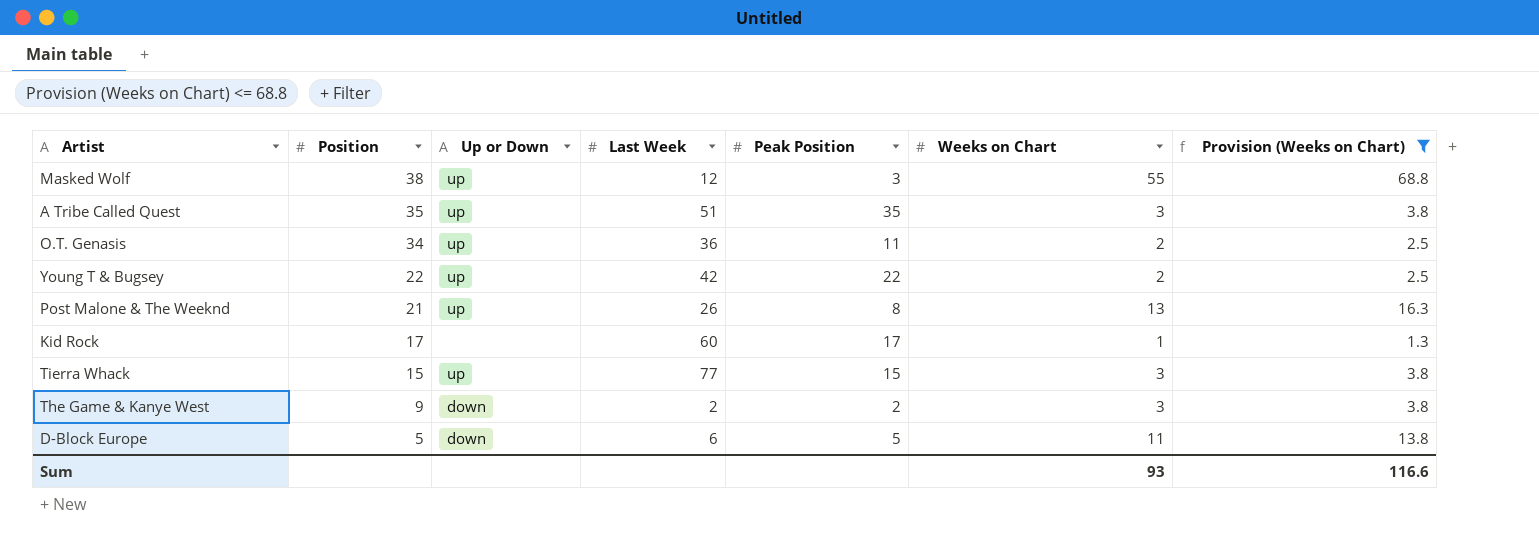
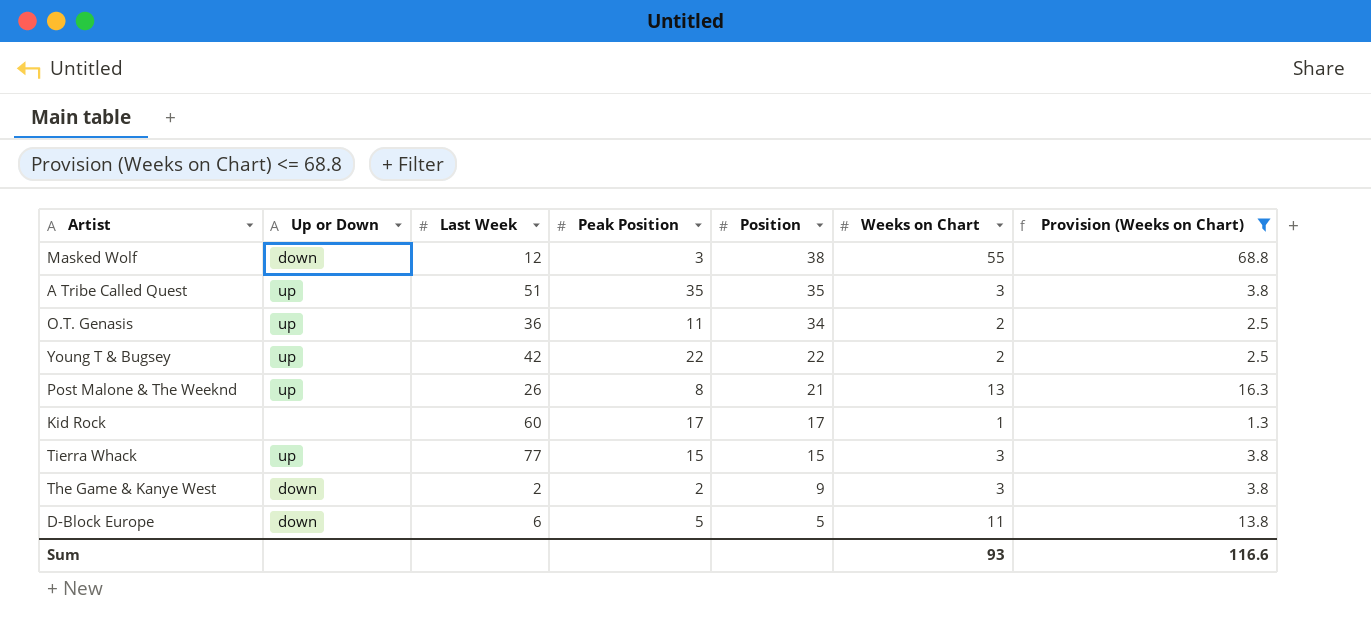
column Position | position: 2 -> 5
Masked Wolf | Up or Down: up -> down

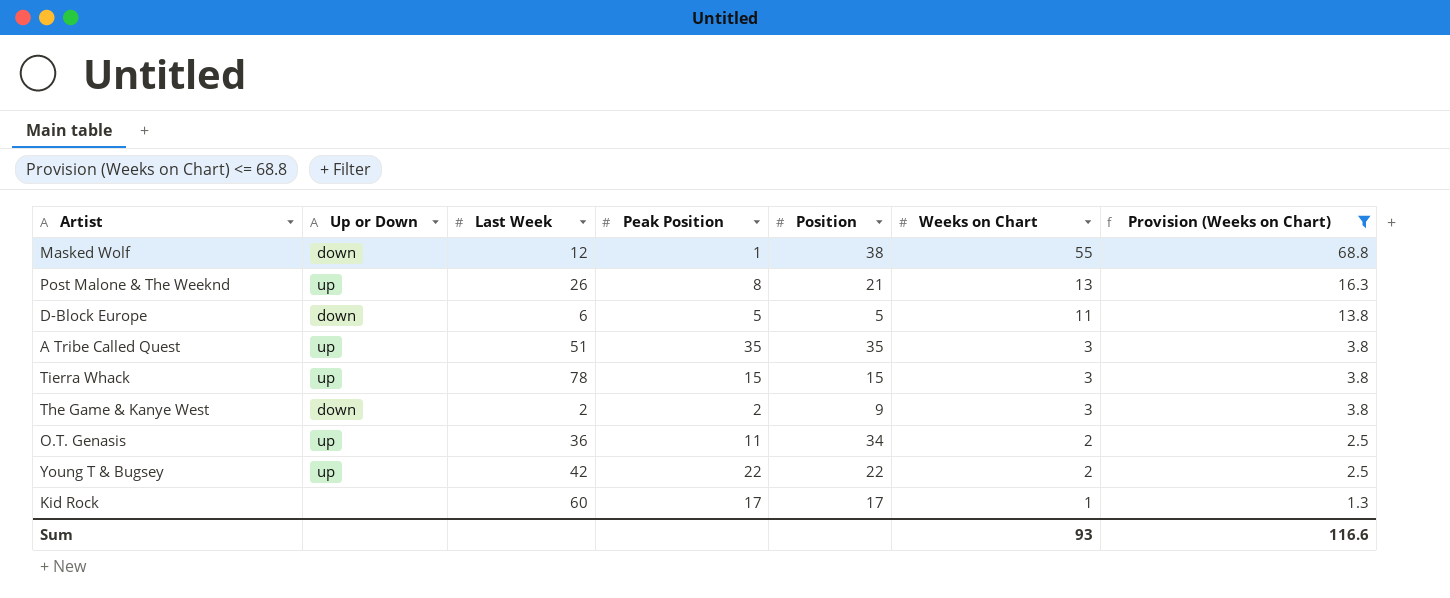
row order: Position descending -> Weeks on Chart descending
Masked Wolf | Peak Position: 3 -> 1
Tierra Whack | Last Week: 77 -> 78

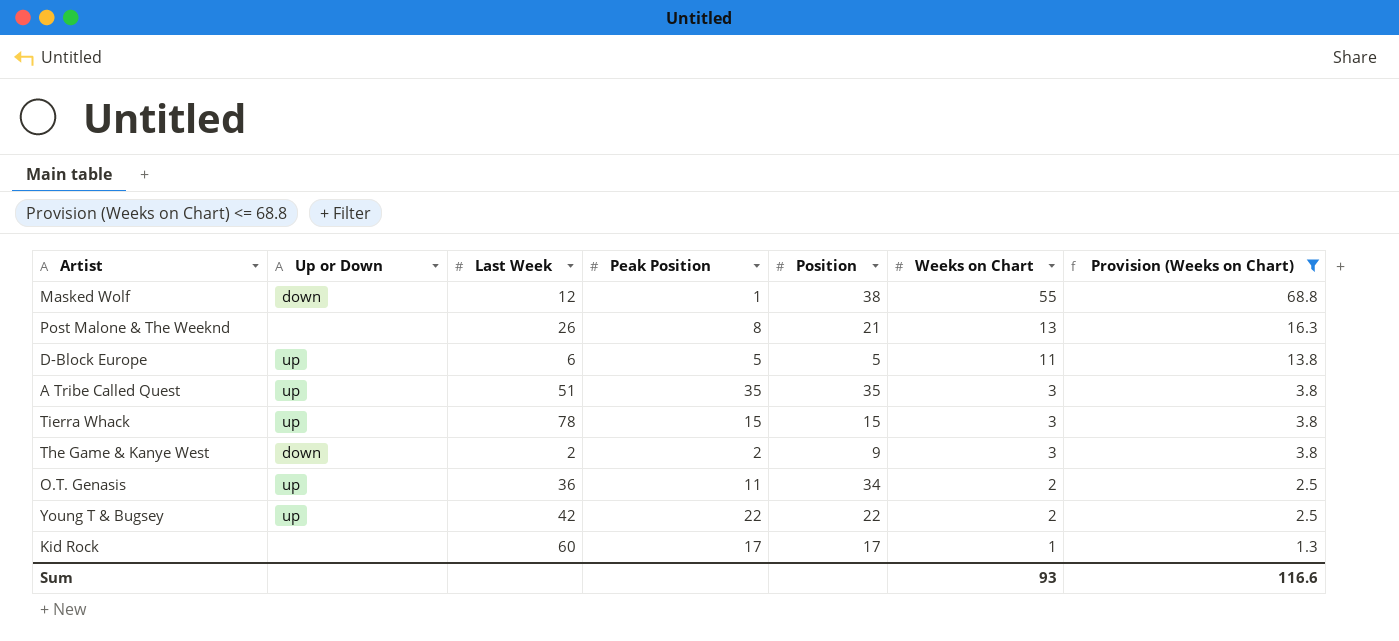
Post Malone & The Weeknd | Up or Down: up -> none
D-Block Europe | Up or Down: down -> up

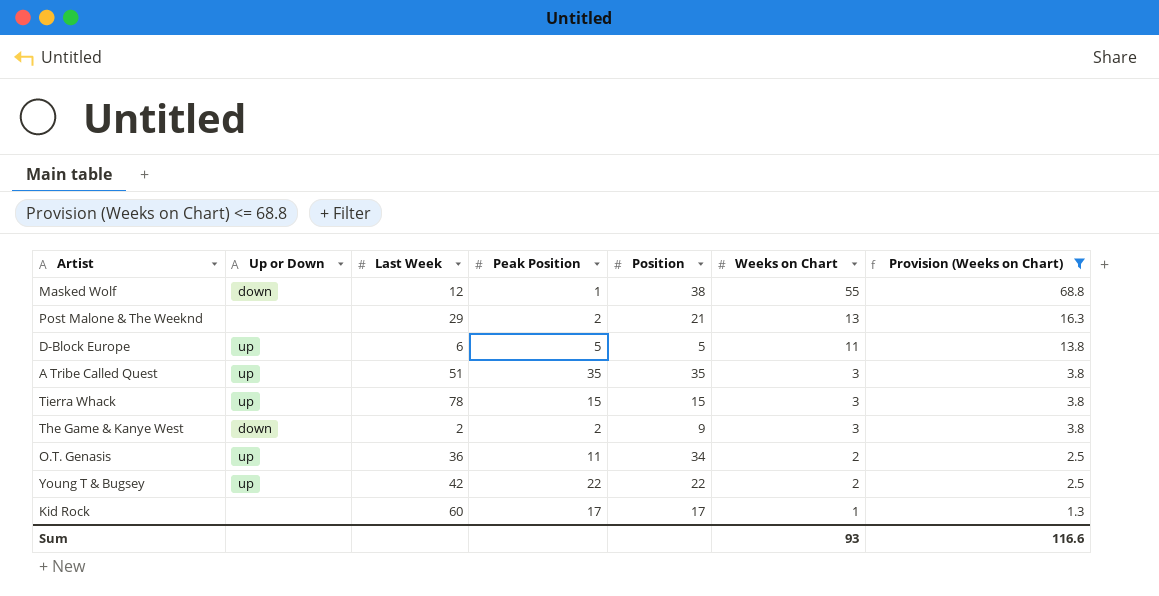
Post Malone & The Weeknd | Last Week: 26 -> 29
Post Malone & The Weeknd | Peak Position: 8 -> 2

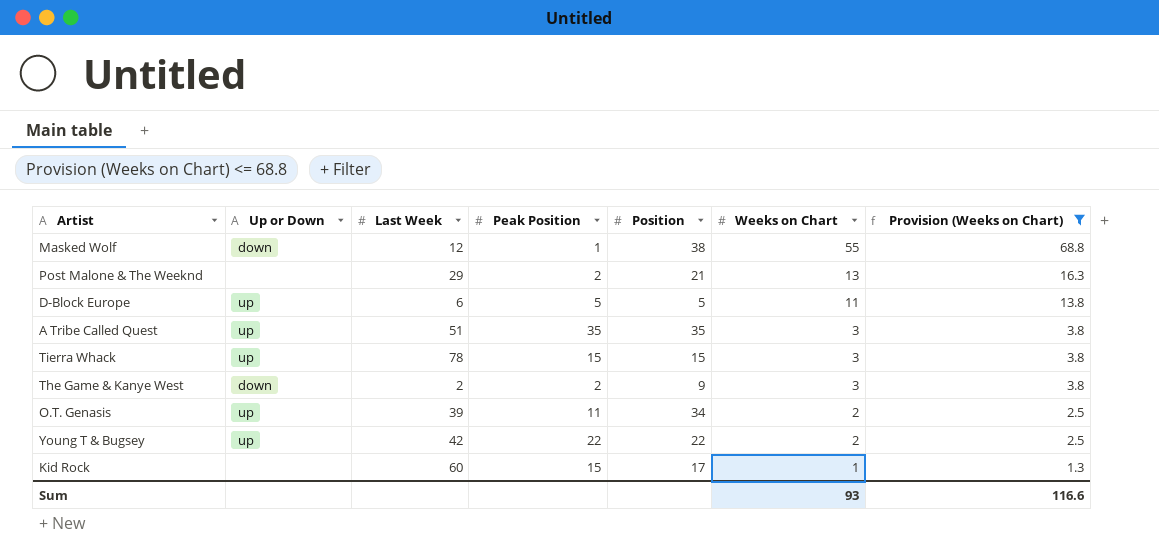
O.T. Genasis | Last Week: 36 -> 39
Kid Rock | Peak Position: 17 -> 15

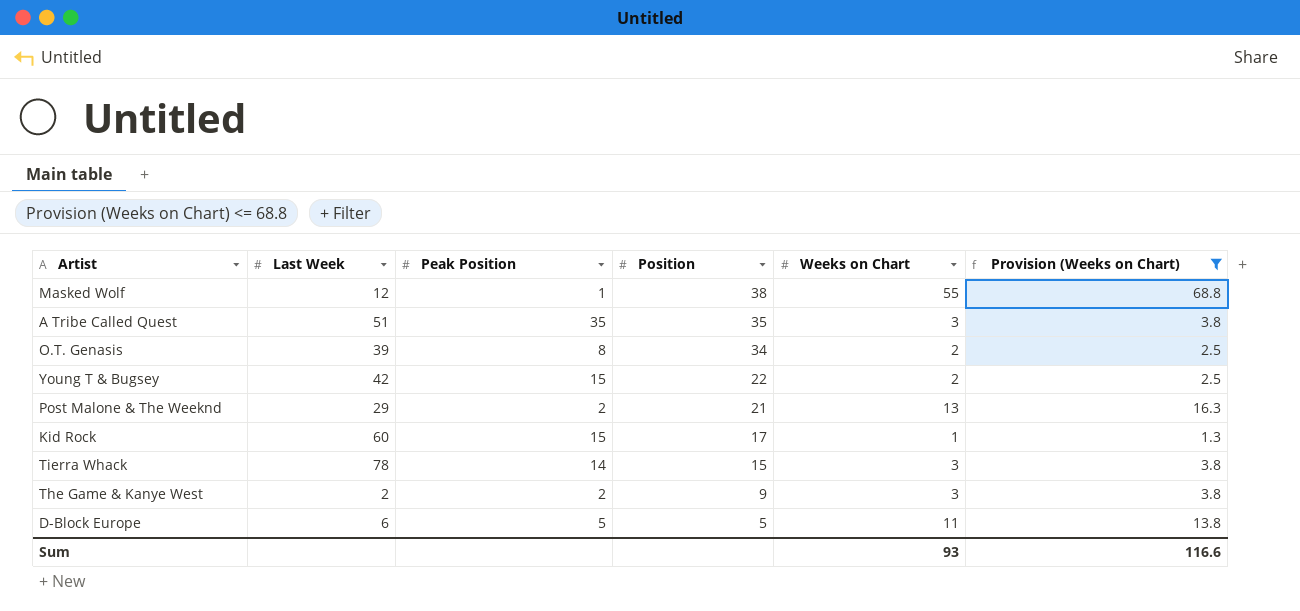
row order: Weeks on Chart descending -> Position descending
column Up or Down | position: 2 -> none
O.T. Genasis | Peak Position: 11 -> 8
Young T & Bugsey | Peak Position: 22 -> 15
Tierra Whack | Peak Position: 15 -> 14

